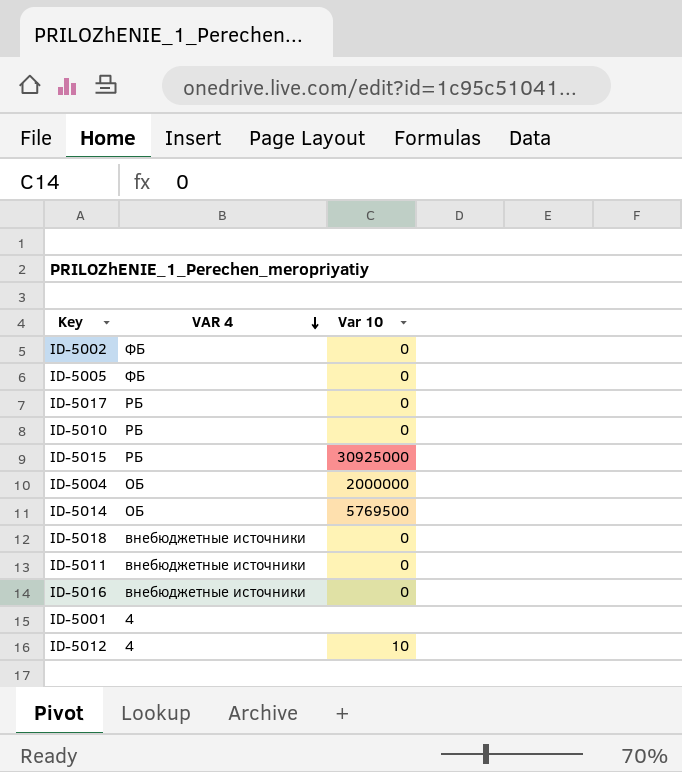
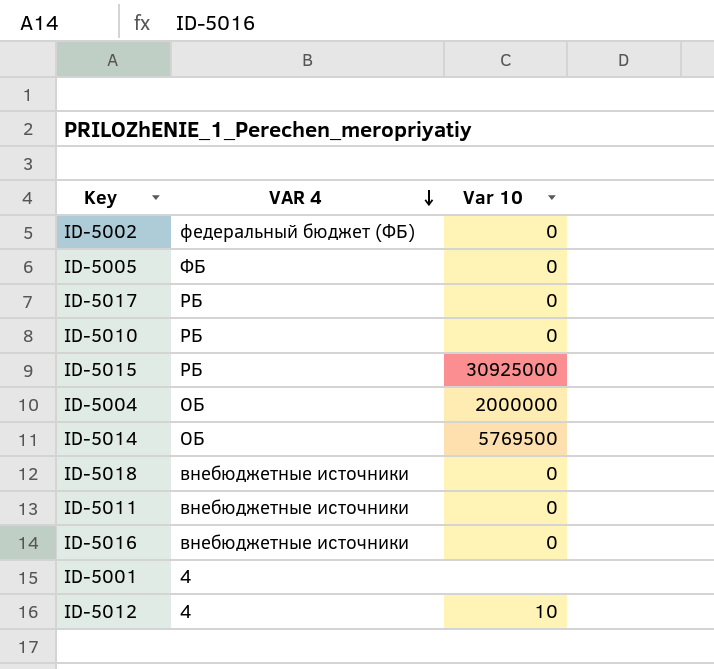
ID-5002 | VAR 4: ФБ -> федеральный бюджет (ФБ)

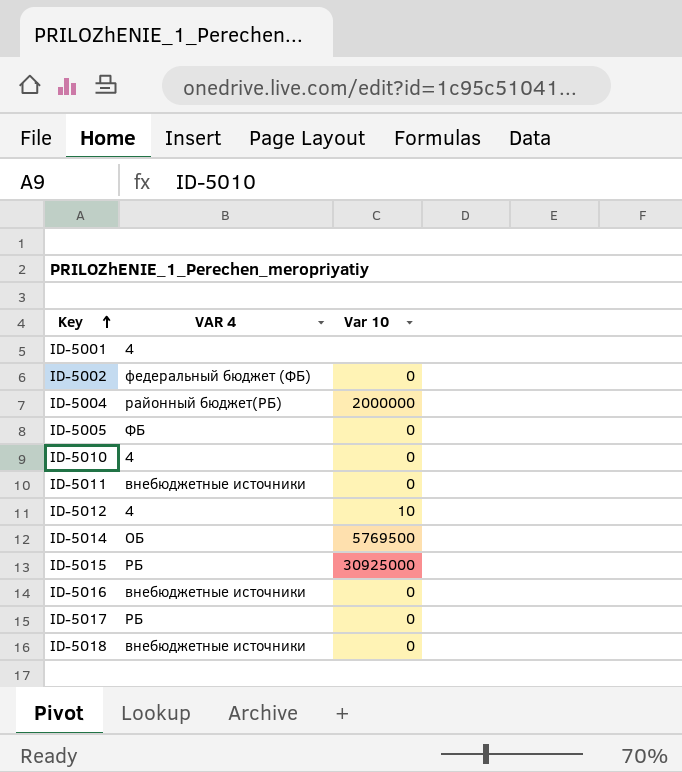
row order: VAR 4 descending -> Key ascending
ID-5004 | VAR 4: ОБ -> районный бюджет(РБ)
ID-5010 | VAR 4: РБ -> 4

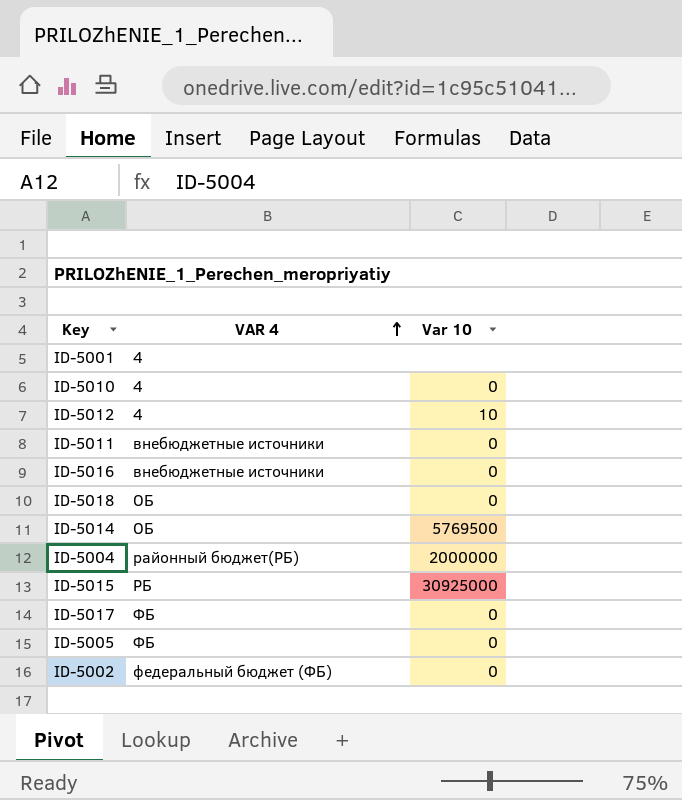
row order: Key ascending -> VAR 4 ascending
ID-5018 | VAR 4: внебюджетные источники -> ОБ
ID-5017 | VAR 4: РБ -> ФБ

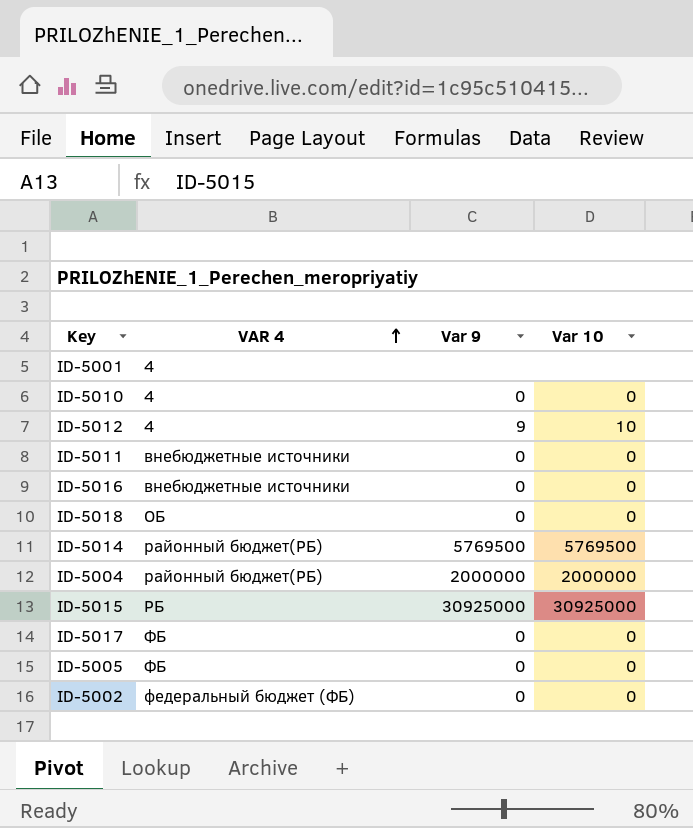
column Var 9 | position: none -> 3
ID-5014 | VAR 4: ОБ -> районный бюджет(РБ)

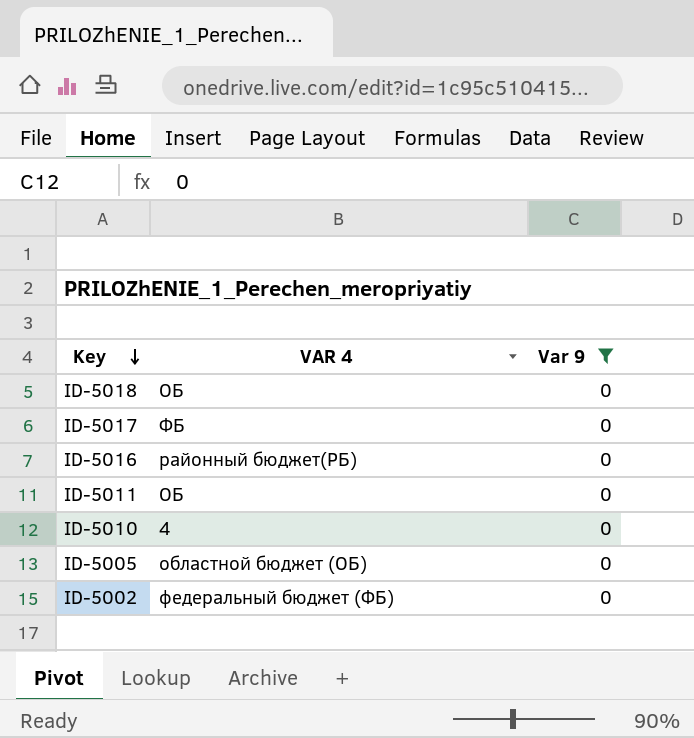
filter: none -> Var 9 = 0
row order: VAR 4 ascending -> Key descending
column Var 10 | position: 4 -> none
ID-5016 | VAR 4: внебюджетные источники -> районный бюджет(РБ)
ID-5011 | VAR 4: внебюджетные источники -> ОБ
ID-5005 | VAR 4: ФБ -> областной бюджет (ОБ)

